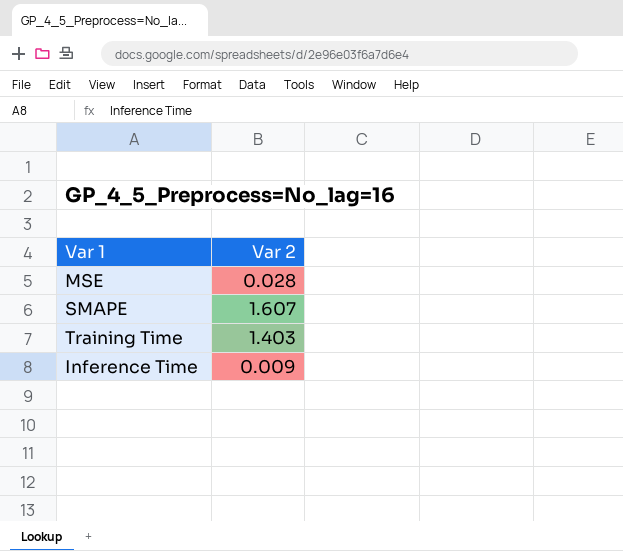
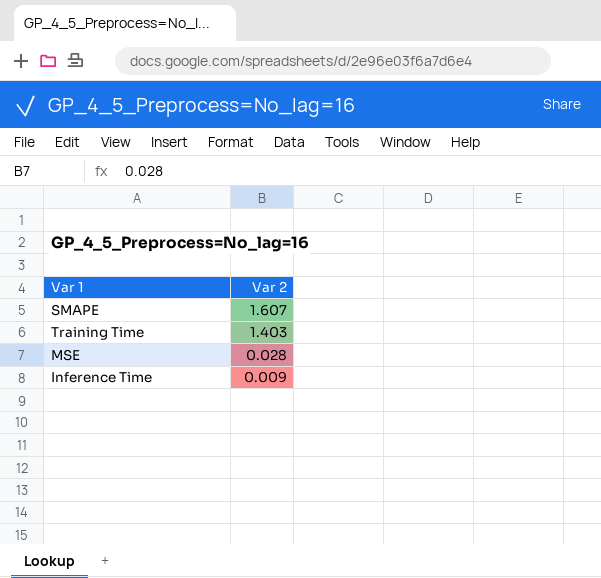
row order: none -> Var 2 descending

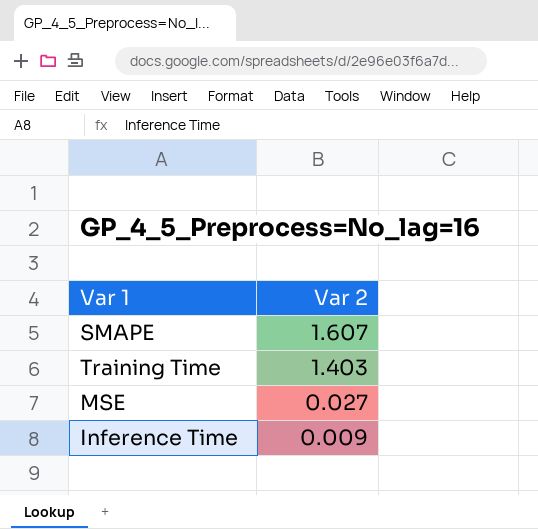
MSE | Var 2: 0.028 -> 0.027

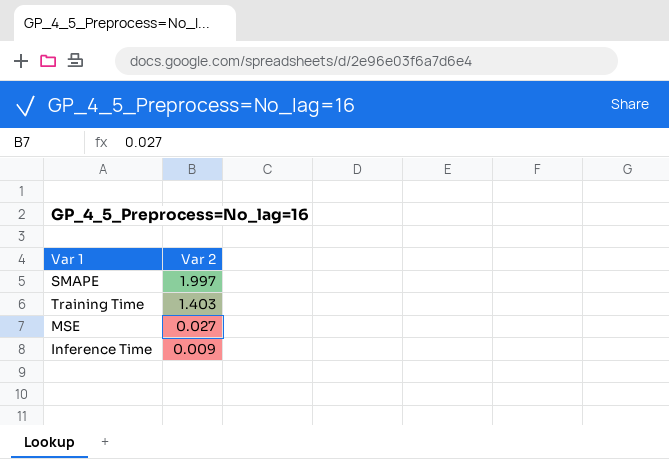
SMAPE | Var 2: 1.607 -> 1.997

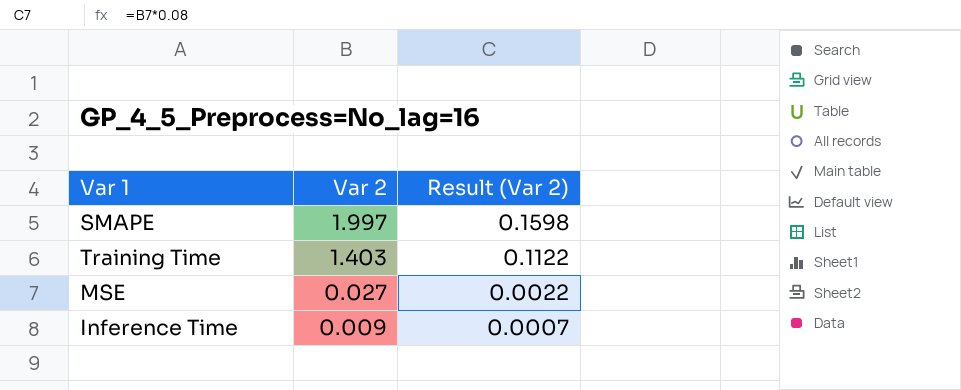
column Result (Var 2) | formula: none -> [Var 2] * 0.08

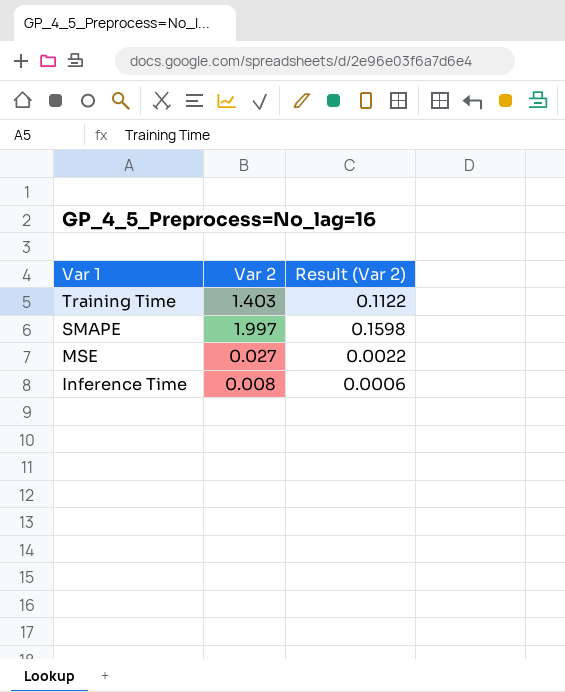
row order: Var 2 descending -> Var 1 descending
Inference Time | Var 2: 0.009 -> 0.008
Inference Time | Result (Var 2): 0.0007 -> 0.0006

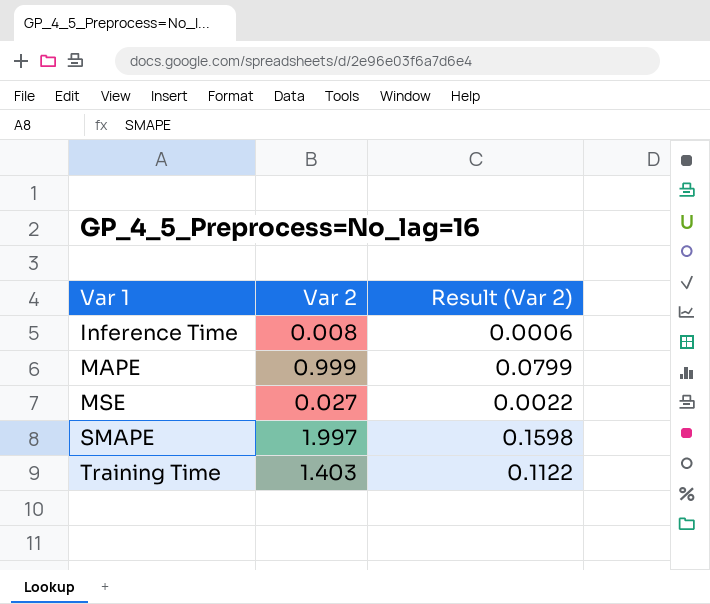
row order: Var 1 descending -> Var 1 ascending
row MAPE: none -> 0.999 | 0.0799

